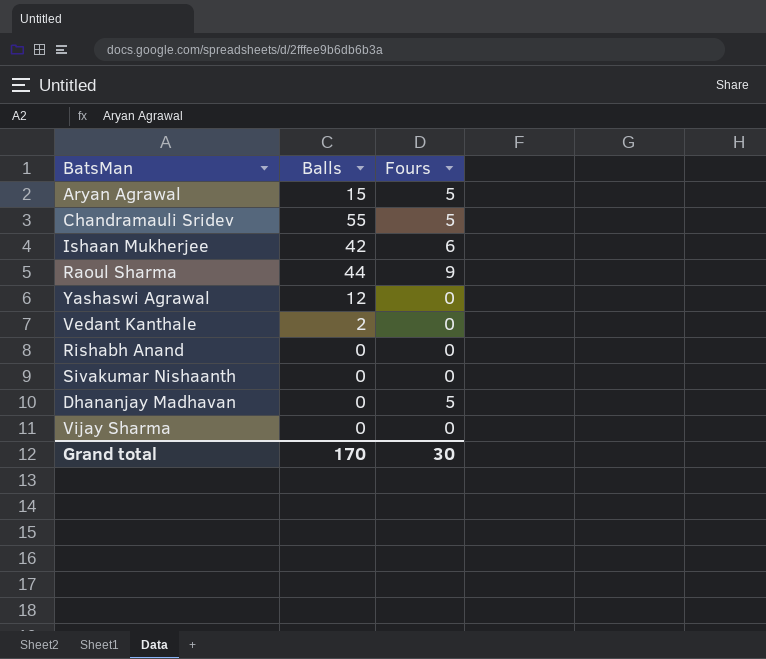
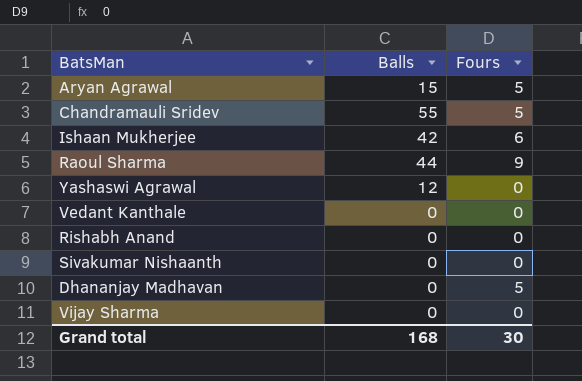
Vedant Kanthale | Balls: 2 -> 0
Grand total | Balls: 170 -> 168

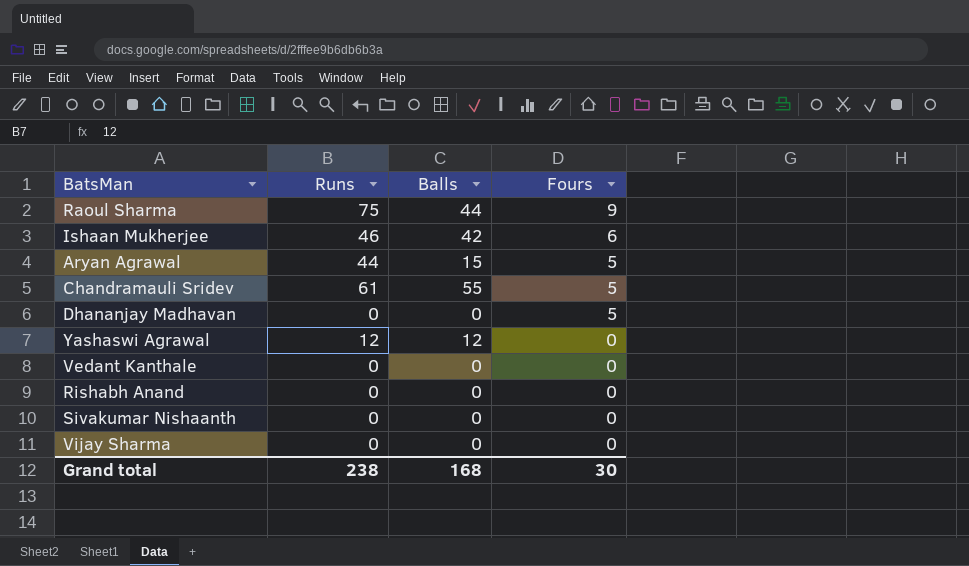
row order: none -> Fours descending
column Runs | position: none -> 2

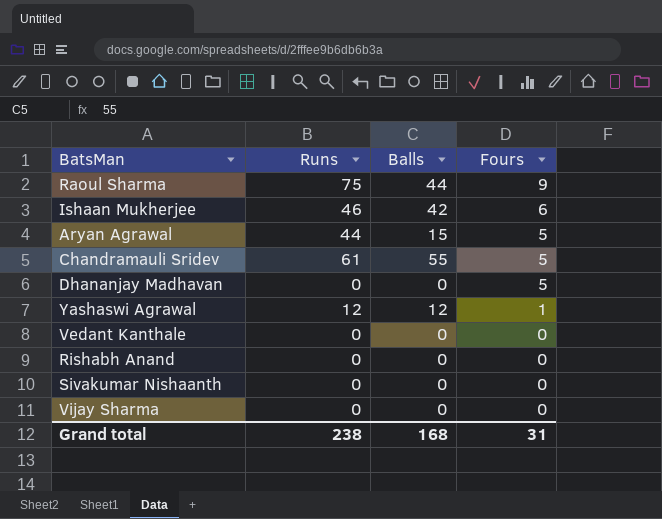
Yashaswi Agrawal | Fours: 0 -> 1
Grand total | Fours: 30 -> 31

